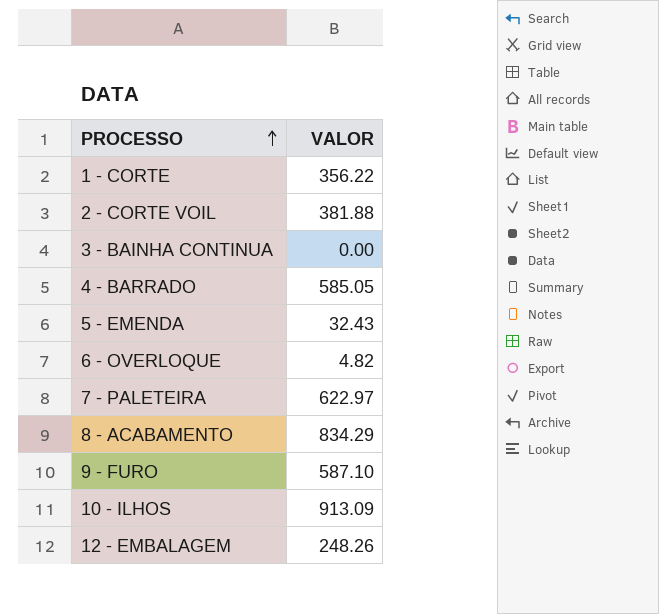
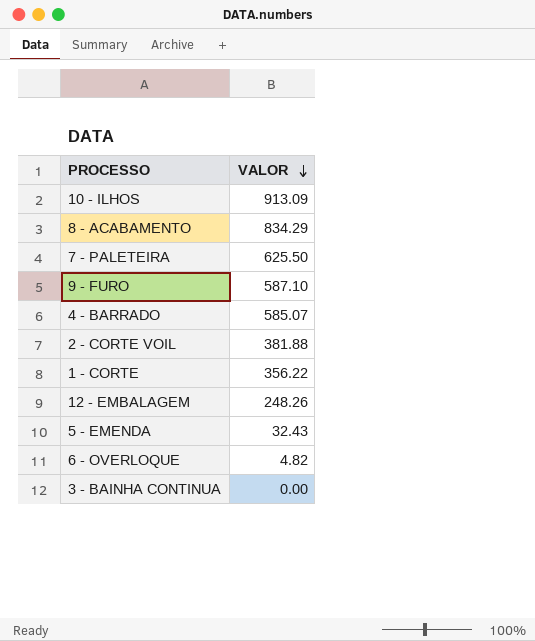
row order: PROCESSO ascending -> VALOR descending
7 - PALETEIRA | VALOR: 622.97 -> 625.50
4 - BARRADO | VALOR: 585.05 -> 585.07

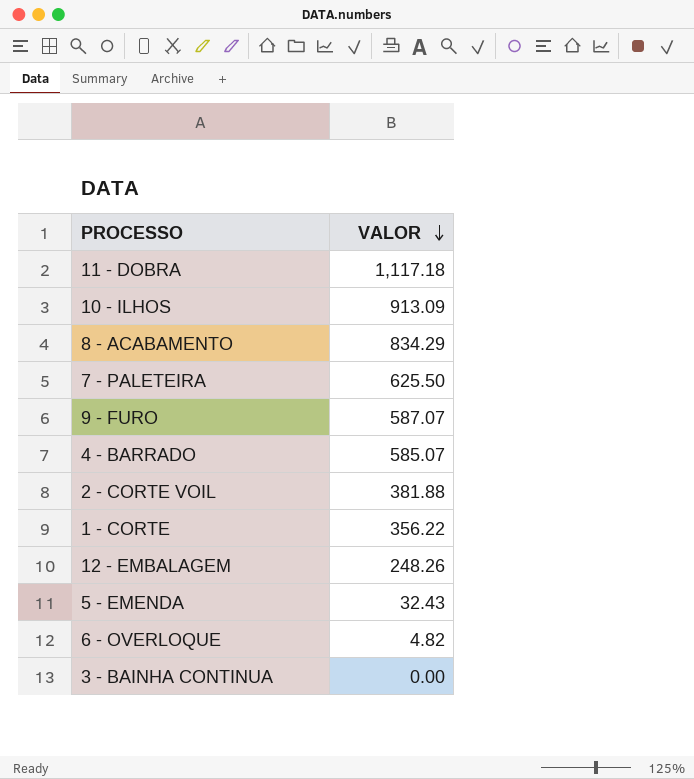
row 11 - DOBRA: none -> 1,117.18
9 - FURO | VALOR: 587.10 -> 587.07

